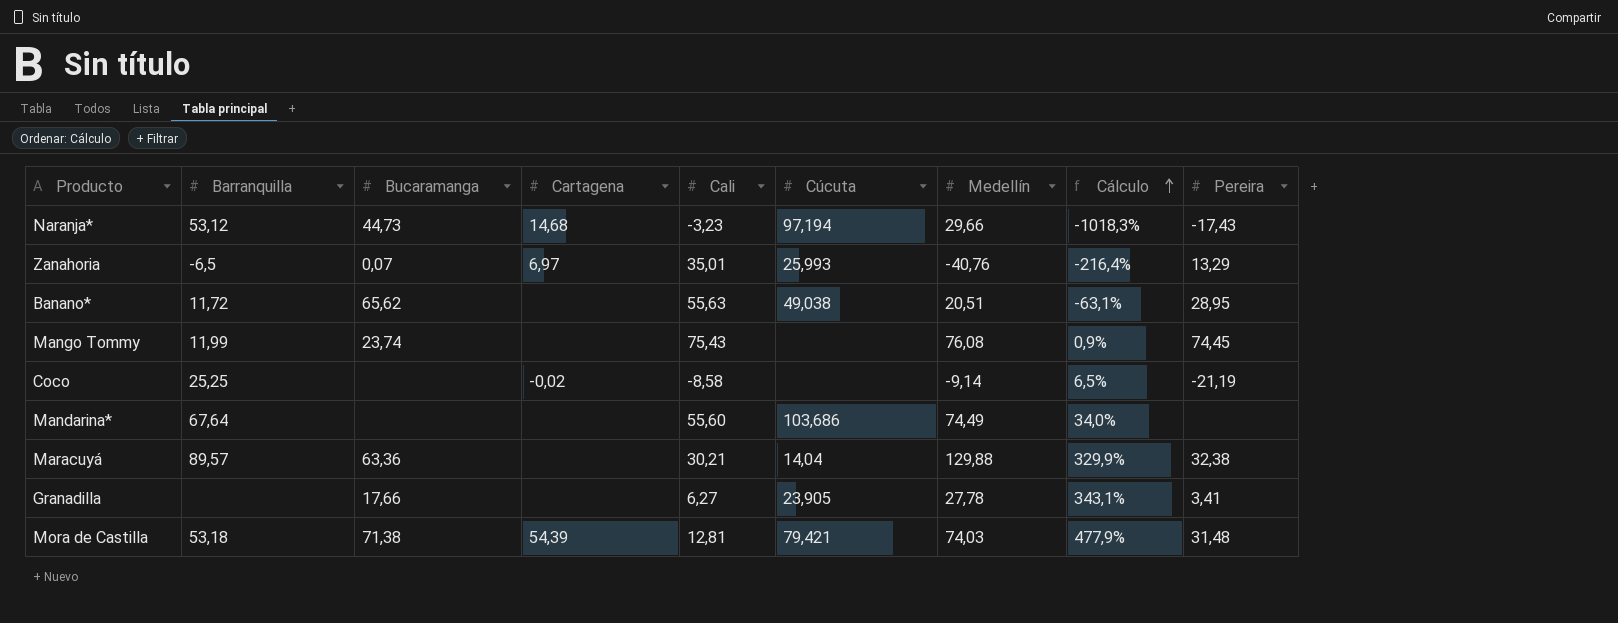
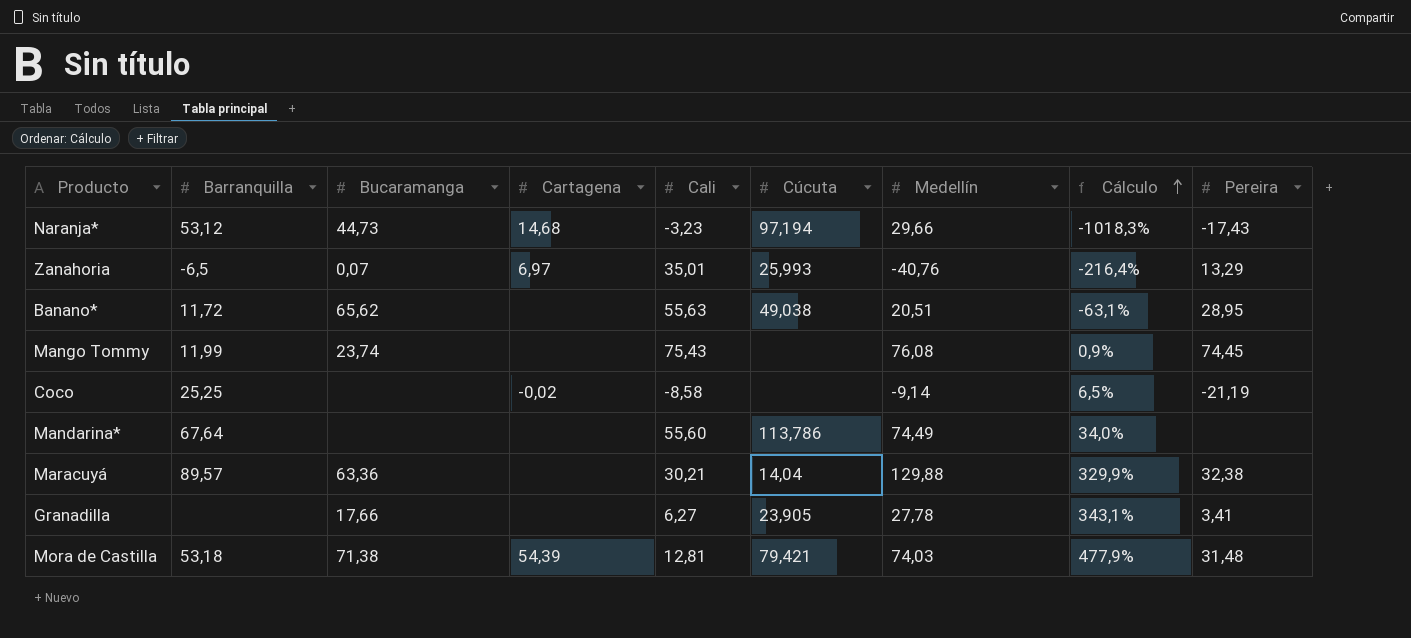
Mandarina* | Cúcuta: 103,686 -> 113,786

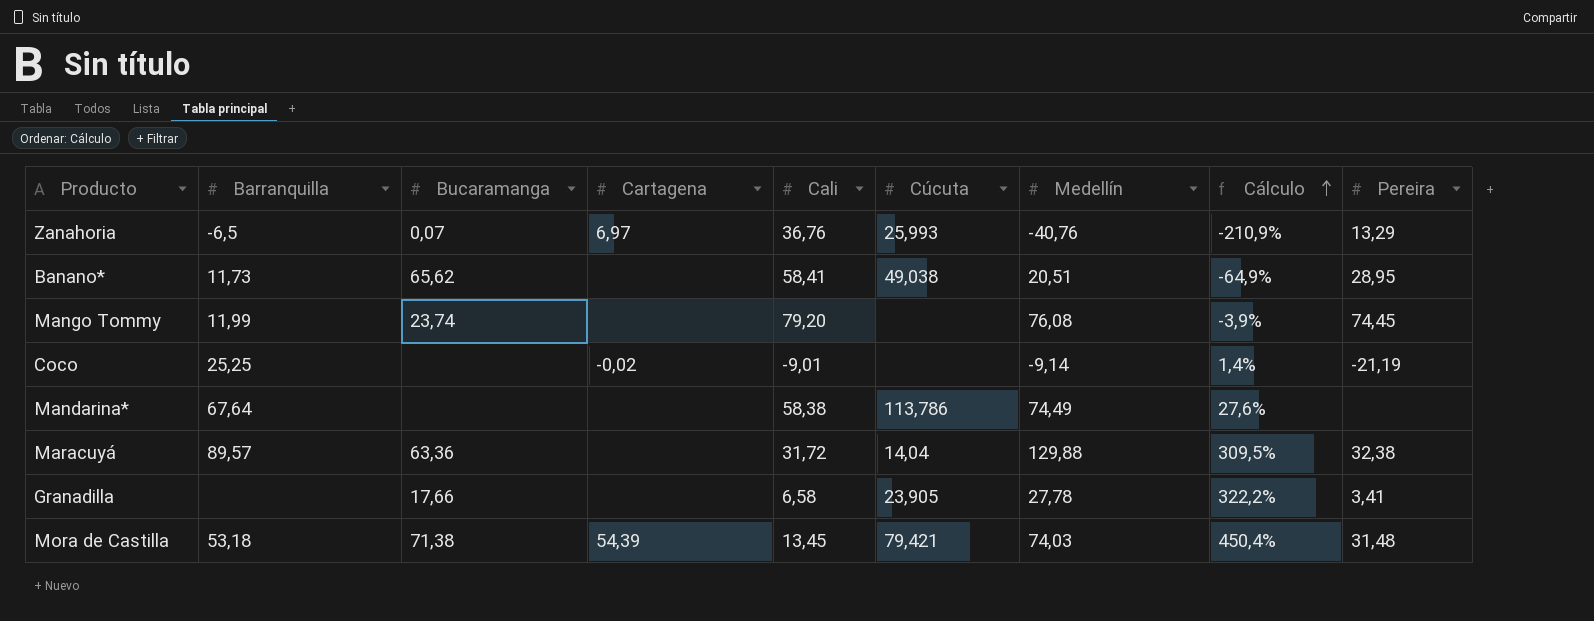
row Naranja*: 53,12 | 44,73 | 14,68 | -3,23 | 97,194 | 29,66 | -1018,3% | -17,43 -> none
Zanahoria | Cali: 35,01 -> 36,76
Zanahoria | Cálculo: -216,4% -> -210,9%
Banano* | Barranquilla: 11,72 -> 11,73
Banano* | Cali: 55,63 -> 58,41
Banano* | Cálculo: -63,1% -> -64,9%
Mango Tommy | Cali: 75,43 -> 79,20
Mango Tommy | Cálculo: 0,9% -> -3,9%
Coco | Cali: -8,58 -> -9,01
Coco | Cálculo: 6,5% -> 1,4%
Mandarina* | Cali: 55,60 -> 58,38
Mandarina* | Cálculo: 34,0% -> 27,6%
Maracuyá | Cali: 30,21 -> 31,72
Maracuyá | Cálculo: 329,9% -> 309,5%
Granadilla | Cali: 6,27 -> 6,58
Granadilla | Cálculo: 343,1% -> 322,2%
Mora de Castilla | Cali: 12,81 -> 13,45
Mora de Castilla | Cálculo: 477,9% -> 450,4%

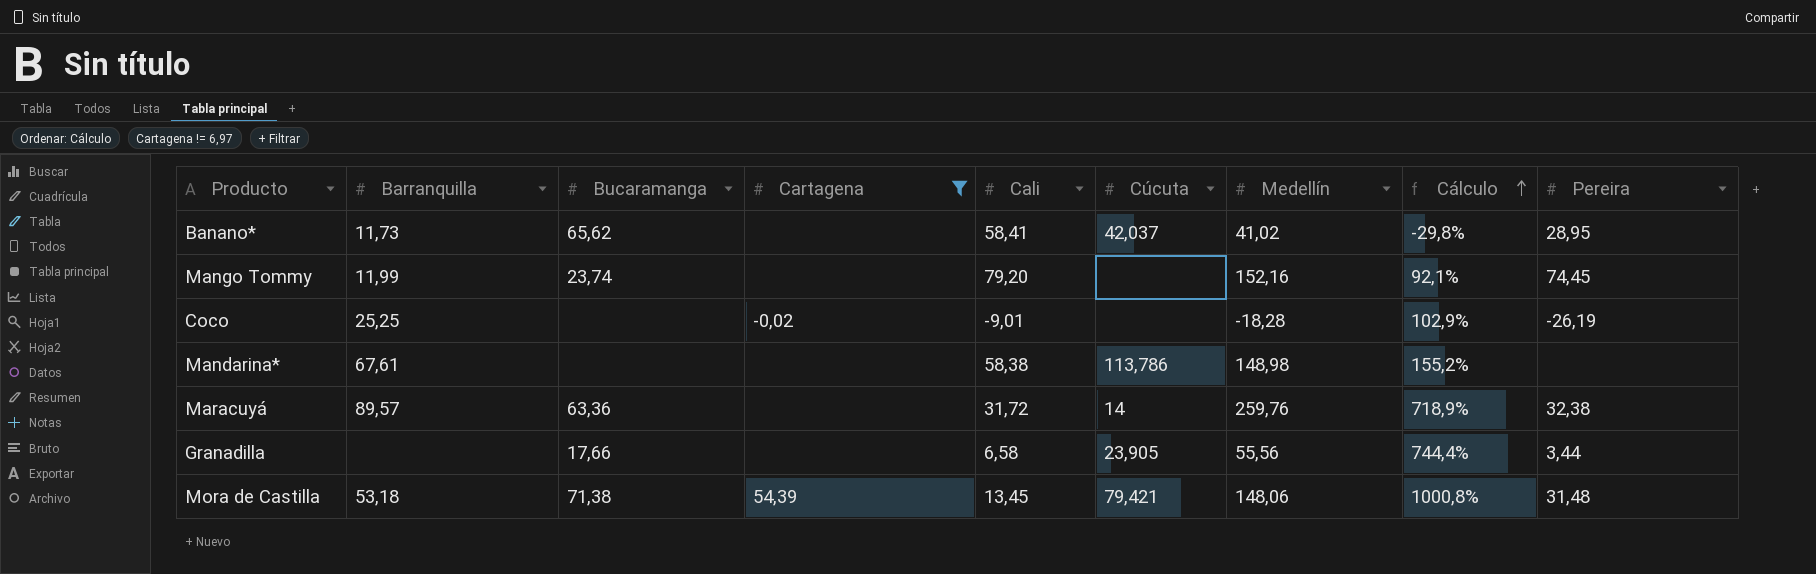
filter: none -> Cartagena != 6,97
Banano* | Cúcuta: 49,038 -> 42,037
Banano* | Medellín: 20,51 -> 41,02
Banano* | Cálculo: -64,9% -> -29,8%
Mango Tommy | Medellín: 76,08 -> 152,16
Mango Tommy | Cálculo: -3,9% -> 92,1%
Coco | Medellín: -9,14 -> -18,28
Coco | Cálculo: 1,4% -> 102,9%
Coco | Pereira: -21,19 -> -26,19
Mandarina* | Barranquilla: 67,64 -> 67,61
Mandarina* | Medellín: 74,49 -> 148,98
Mandarina* | Cálculo: 27,6% -> 155,2%
Maracuyá | Cúcuta: 14,04 -> 14
Maracuyá | Medellín: 129,88 -> 259,76
Maracuyá | Cálculo: 309,5% -> 718,9%
Granadilla | Medellín: 27,78 -> 55,56
Granadilla | Cálculo: 322,2% -> 744,4%
Granadilla | Pereira: 3,41 -> 3,44
Mora de Castilla | Medellín: 74,03 -> 148,06
Mora de Castilla | Cálculo: 450,4% -> 1000,8%

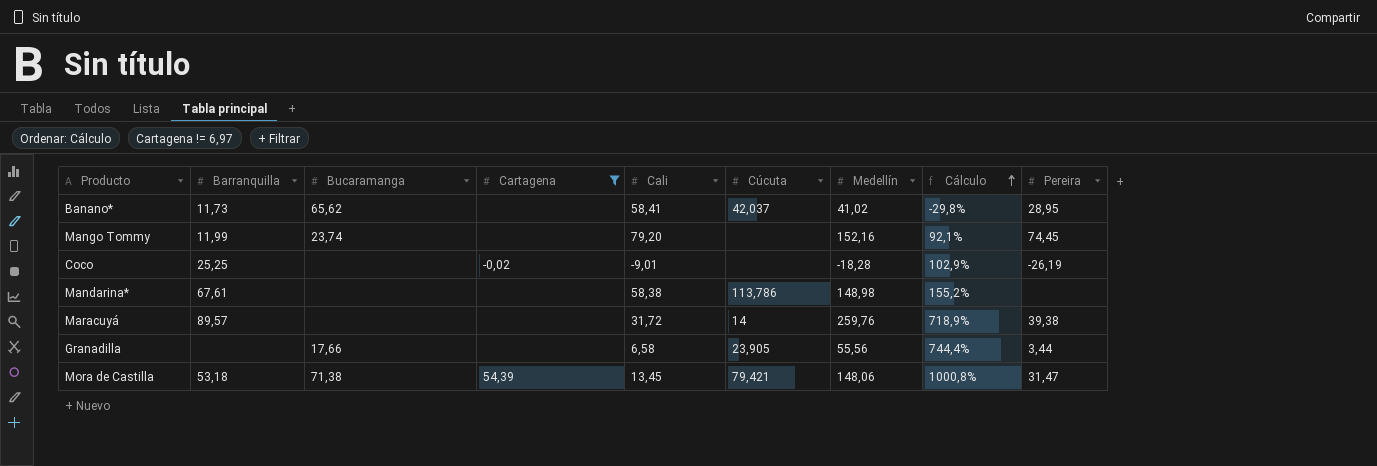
Maracuyá | Bucaramanga: 63,36 -> none
Maracuyá | Pereira: 32,38 -> 39,38
Mora de Castilla | Pereira: 31,48 -> 31,47

